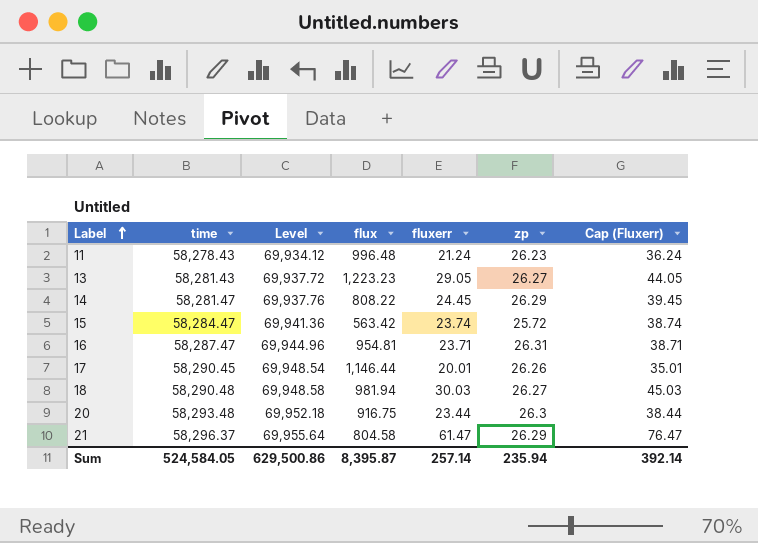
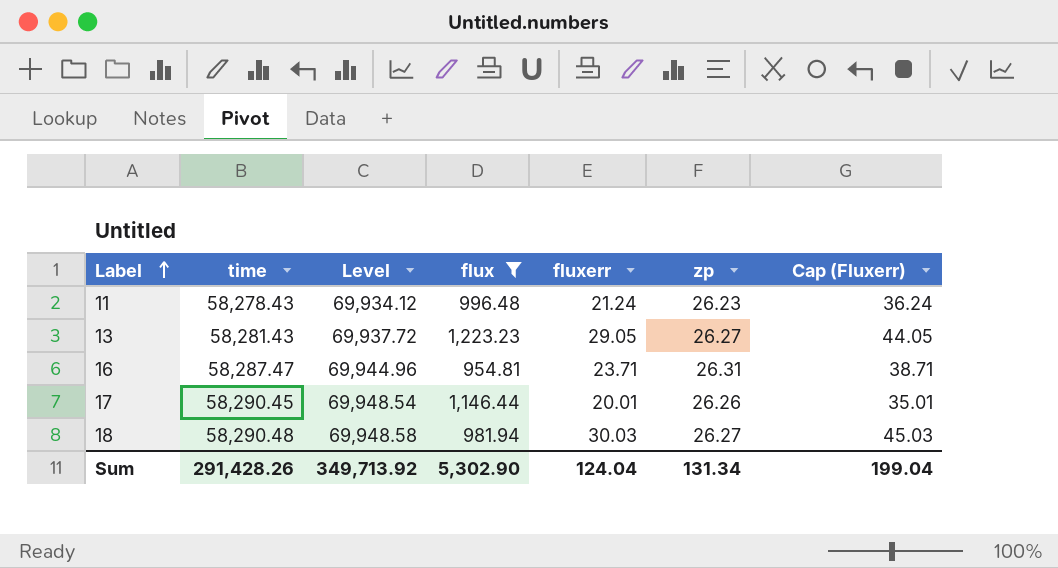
filter: none -> flux >= 954.81
Sum | time: 524,584.05 -> 291,428.26
Sum | Level: 629,500.86 -> 349,713.92
Sum | flux: 8,395.87 -> 5,302.90
Sum | fluxerr: 257.14 -> 124.04
Sum | zp: 235.94 -> 131.34
Sum | Cap (Fluxerr): 392.14 -> 199.04

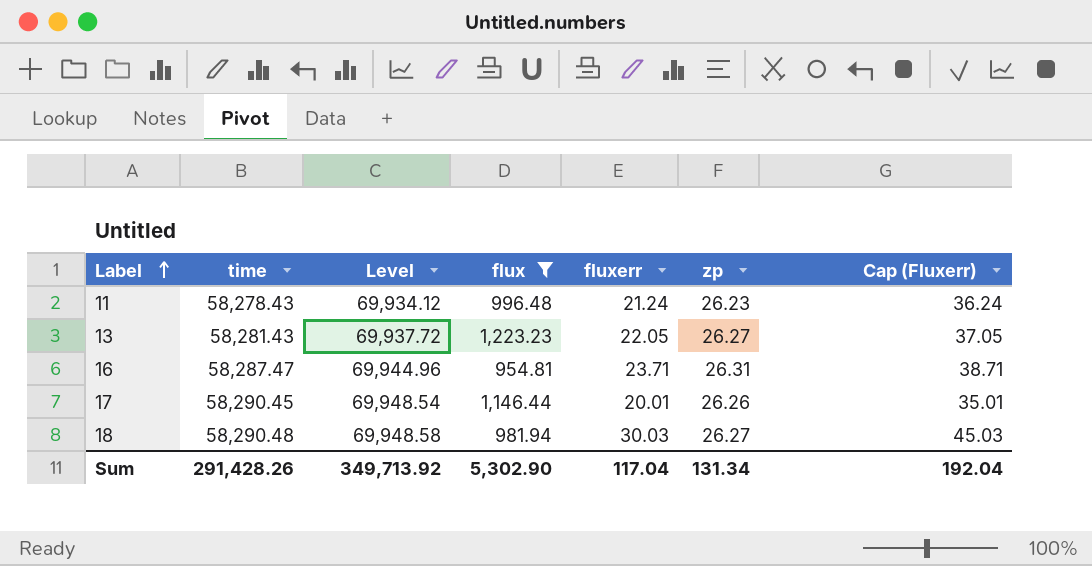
13 | fluxerr: 29.05 -> 22.05
13 | Cap (Fluxerr): 44.05 -> 37.05
Sum | fluxerr: 124.04 -> 117.04
Sum | Cap (Fluxerr): 199.04 -> 192.04

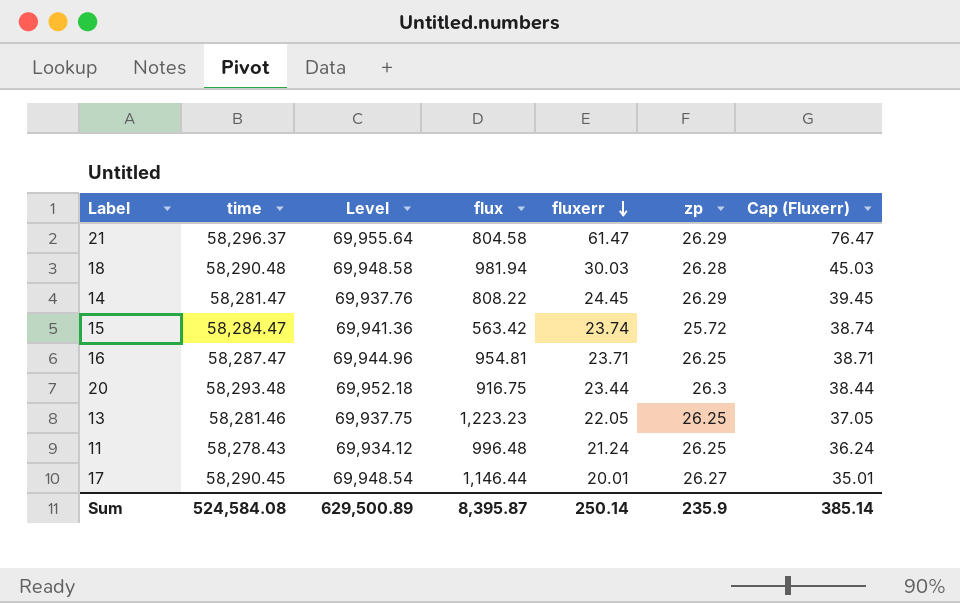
filter: flux >= 954.81 -> none
row order: Label ascending -> fluxerr descending
18 | zp: 26.27 -> 26.28
16 | zp: 26.31 -> 26.25
13 | time: 58,281.43 -> 58,281.46
13 | Level: 69,937.72 -> 69,937.75
13 | zp: 26.27 -> 26.25
11 | zp: 26.23 -> 26.25
17 | zp: 26.26 -> 26.27
Sum | time: 291,428.26 -> 524,584.08
Sum | Level: 349,713.92 -> 629,500.89
Sum | flux: 5,302.90 -> 8,395.87
Sum | fluxerr: 117.04 -> 250.14
Sum | zp: 131.34 -> 235.9
Sum | Cap (Fluxerr): 192.04 -> 385.14

